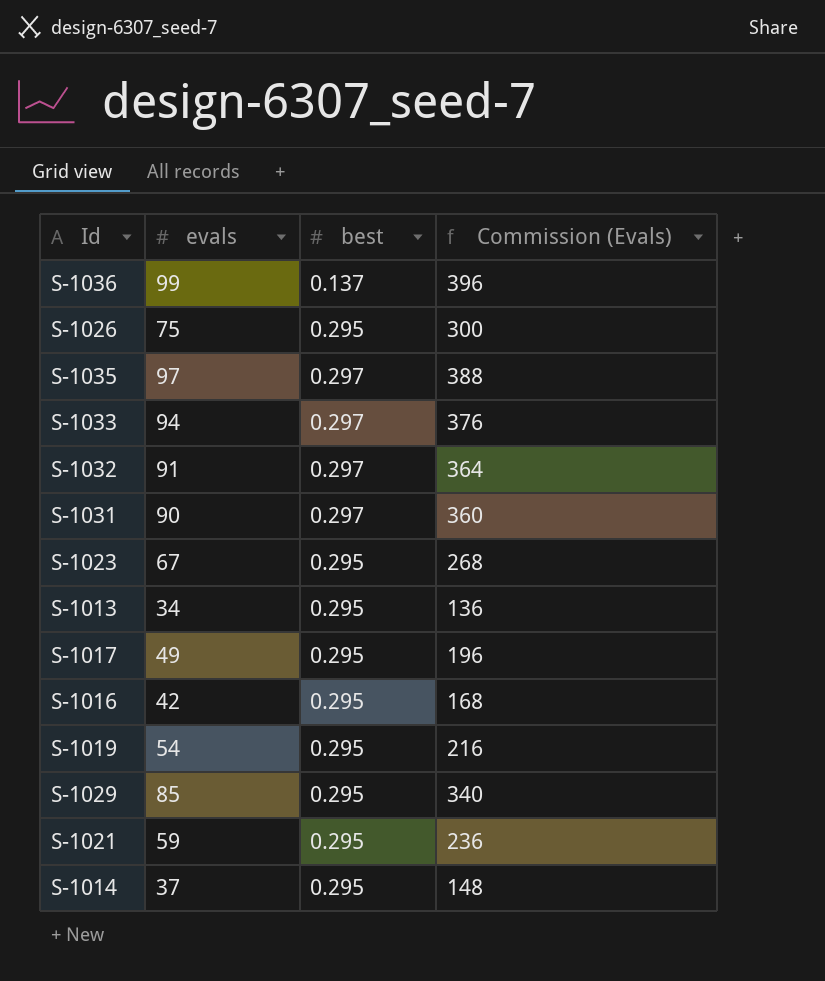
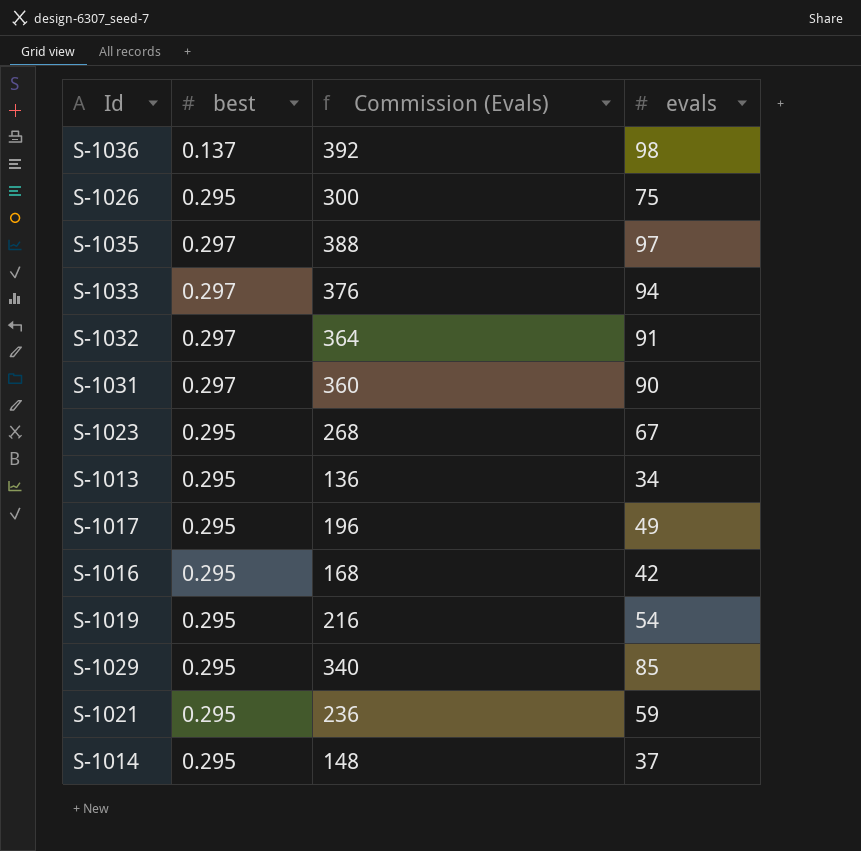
column evals | position: 2 -> 4
S-1036 | Commission (Evals): 396 -> 392
S-1036 | evals: 99 -> 98

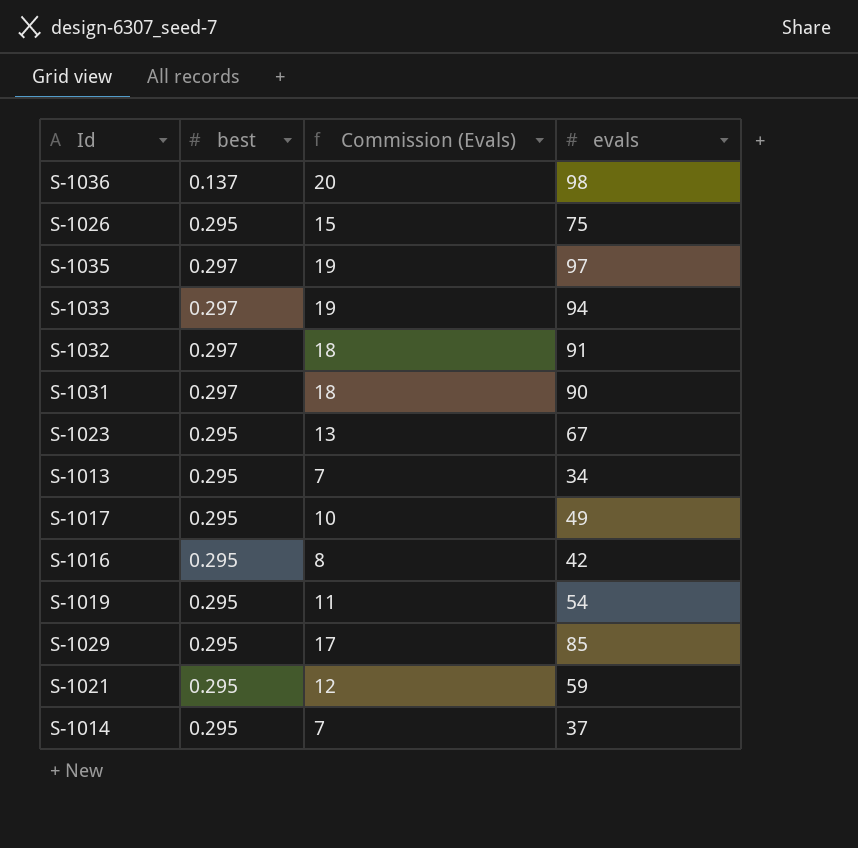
column Commission (Evals) | formula: [evals] * 4 -> [evals] * 0.2

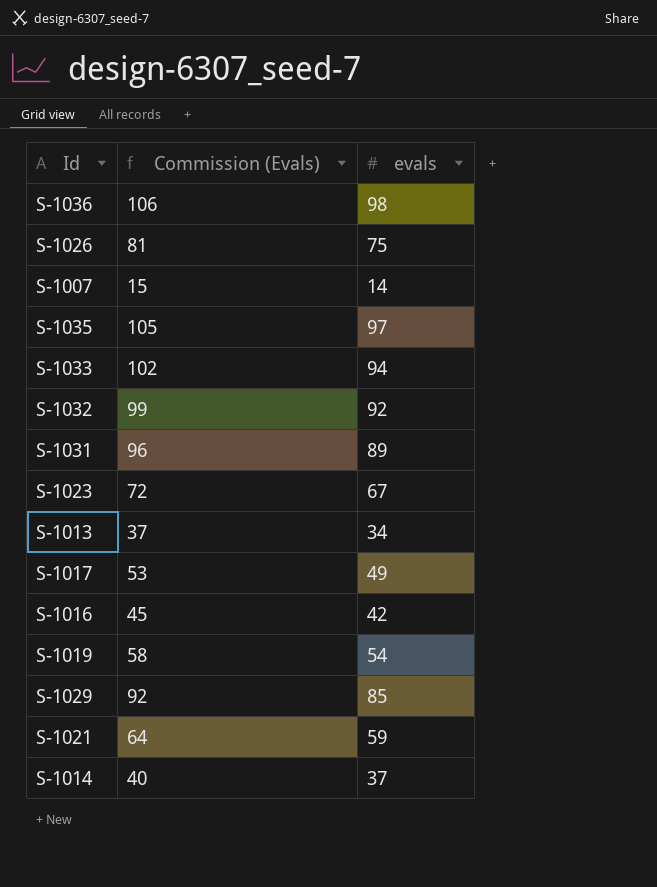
column best | position: 2 -> none
column Commission (Evals) | formula: [evals] * 0.2 -> [evals] * 1.08
row S-1007: none -> 15 | 14
S-1032 | evals: 91 -> 92
S-1031 | evals: 90 -> 89

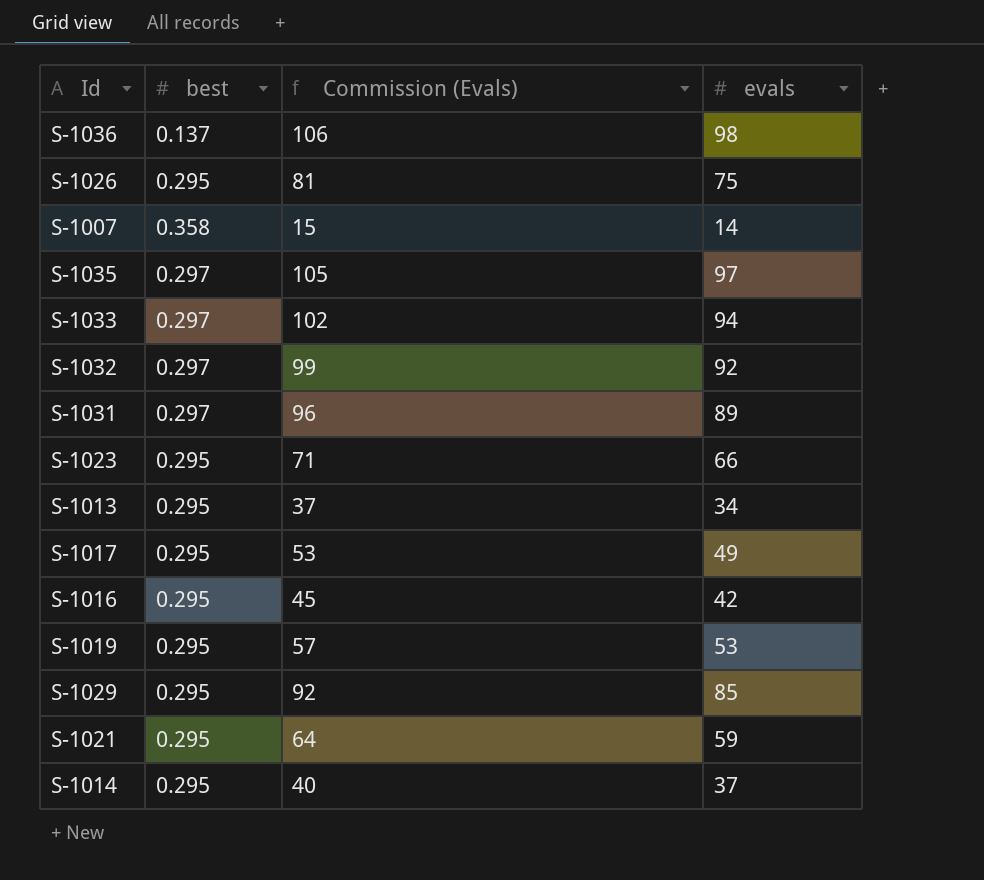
column best | position: none -> 2
S-1023 | Commission (Evals): 72 -> 71
S-1023 | evals: 67 -> 66
S-1019 | Commission (Evals): 58 -> 57
S-1019 | evals: 54 -> 53

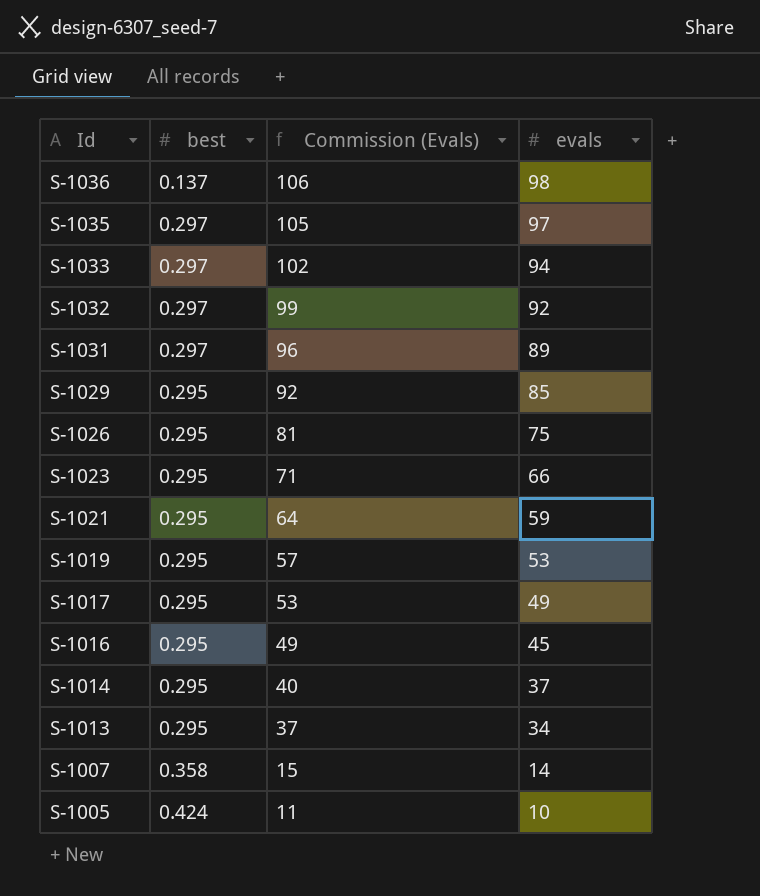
row order: none -> Id descending
S-1016 | Commission (Evals): 45 -> 49
S-1016 | evals: 42 -> 45
row S-1005: none -> 0.424 | 11 | 10

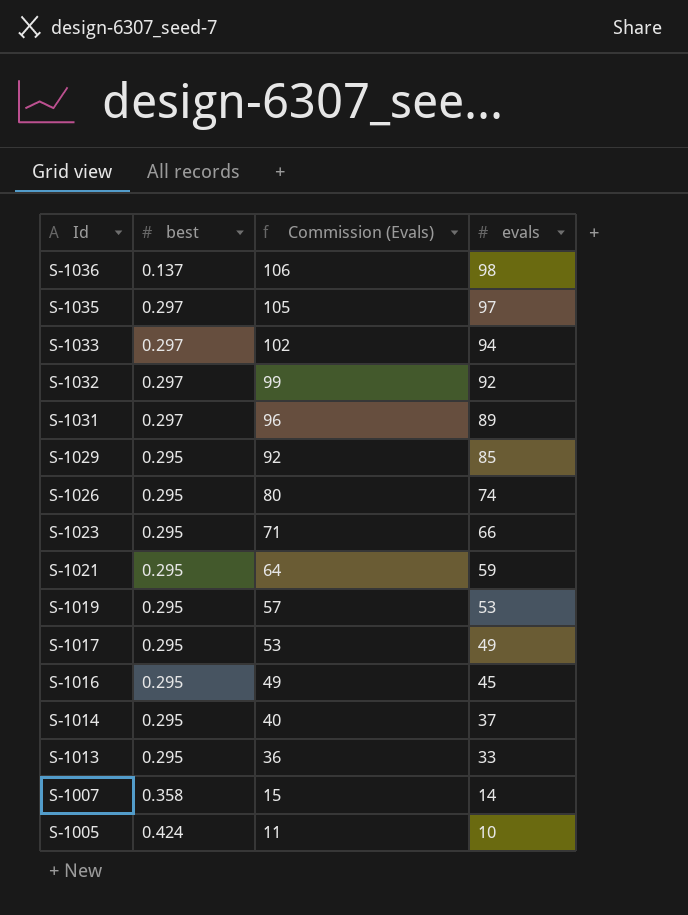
S-1026 | Commission (Evals): 81 -> 80
S-1026 | evals: 75 -> 74
S-1013 | Commission (Evals): 37 -> 36
S-1013 | evals: 34 -> 33

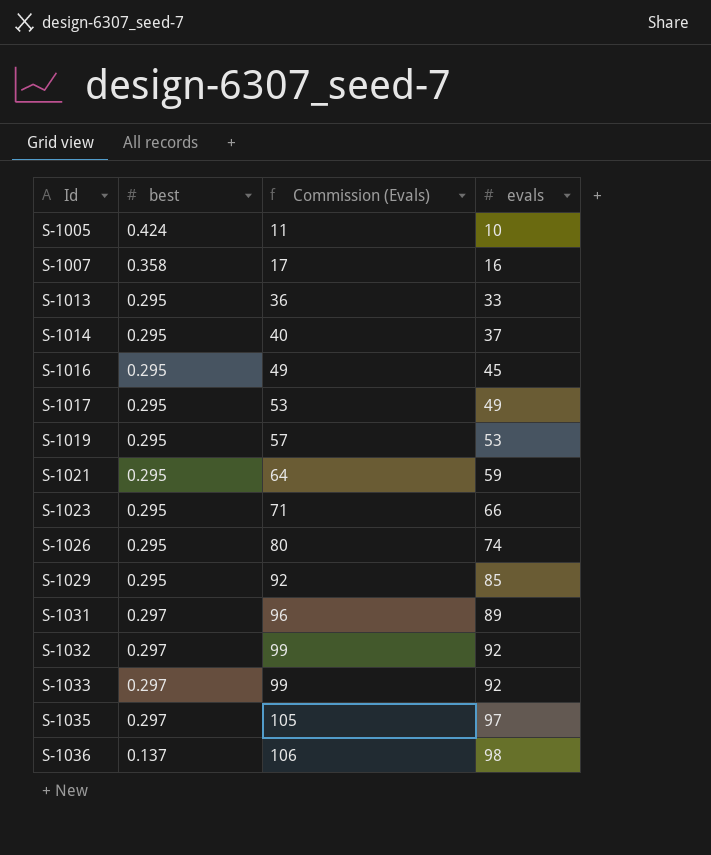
row order: Id descending -> Id ascending
S-1007 | Commission (Evals): 15 -> 17
S-1007 | evals: 14 -> 16
S-1033 | Commission (Evals): 102 -> 99
S-1033 | evals: 94 -> 92

